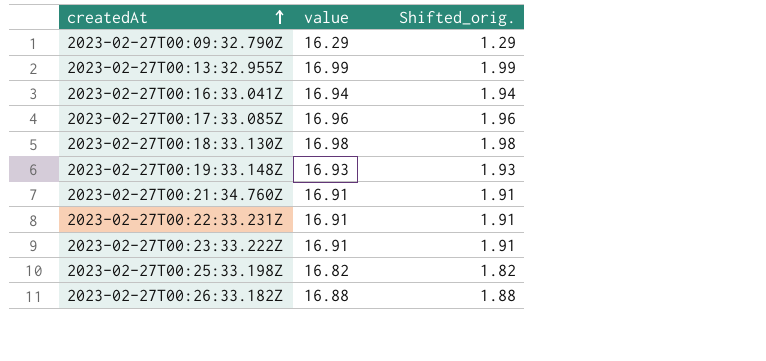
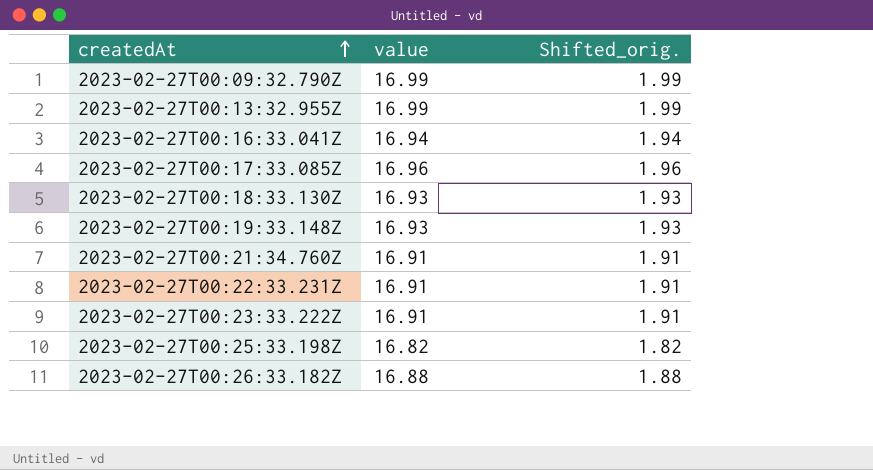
2023-02-27T00:09:32.790Z | value: 16.29 -> 16.99
2023-02-27T00:09:32.790Z | Shifted_orig.: 1.29 -> 1.99
2023-02-27T00:18:33.130Z | value: 16.98 -> 16.93
2023-02-27T00:18:33.130Z | Shifted_orig.: 1.98 -> 1.93

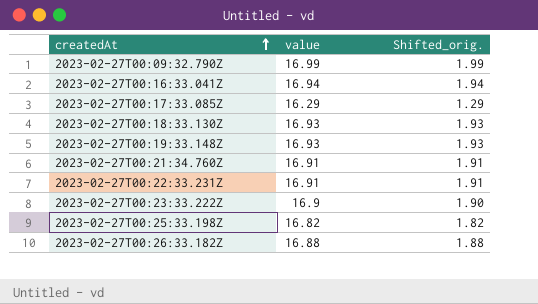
row 2023-02-27T00:13:32.955Z: 16.99 | 1.99 -> none
2023-02-27T00:17:33.085Z | value: 16.96 -> 16.29
2023-02-27T00:17:33.085Z | Shifted_orig.: 1.96 -> 1.29
2023-02-27T00:23:33.222Z | value: 16.91 -> 16.9
2023-02-27T00:23:33.222Z | Shifted_orig.: 1.91 -> 1.90

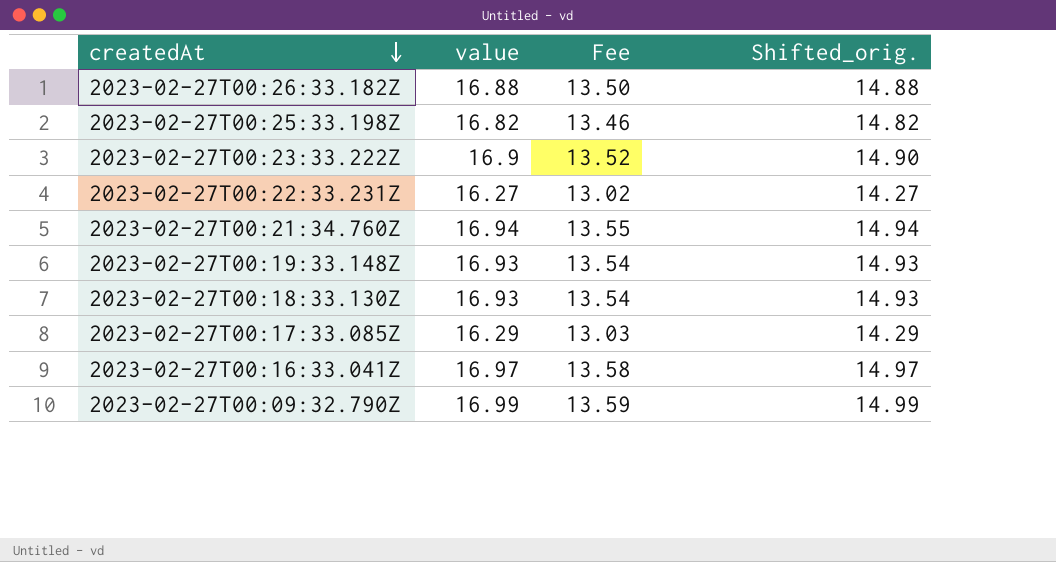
row order: createdAt ascending -> createdAt descending
column Fee | formula: none -> [value] * 0.8
column Shifted_orig. | formula: [value] - 15 -> [value] - 2
2023-02-27T00:22:33.231Z | value: 16.91 -> 16.27
2023-02-27T00:21:34.760Z | value: 16.91 -> 16.94
2023-02-27T00:16:33.041Z | value: 16.94 -> 16.97

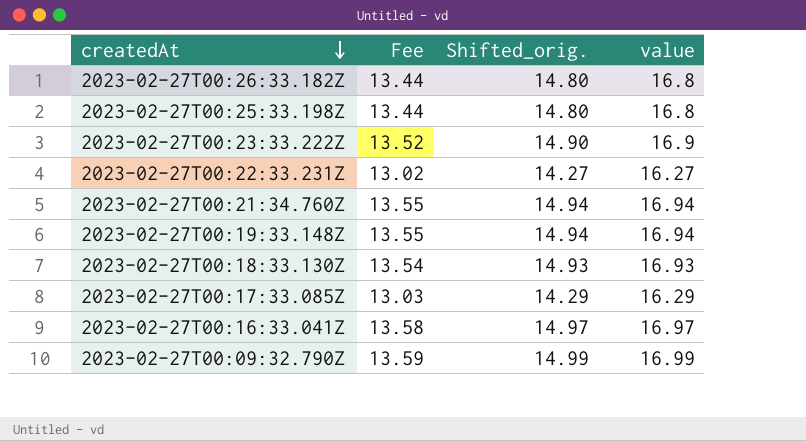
column value | position: 2 -> 4
2023-02-27T00:26:33.182Z | Fee: 13.50 -> 13.44
2023-02-27T00:26:33.182Z | Shifted_orig.: 14.88 -> 14.80
2023-02-27T00:26:33.182Z | value: 16.88 -> 16.8
2023-02-27T00:25:33.198Z | Fee: 13.46 -> 13.44
2023-02-27T00:25:33.198Z | Shifted_orig.: 14.82 -> 14.80
2023-02-27T00:25:33.198Z | value: 16.82 -> 16.8
2023-02-27T00:19:33.148Z | Fee: 13.54 -> 13.55
2023-02-27T00:19:33.148Z | Shifted_orig.: 14.93 -> 14.94
2023-02-27T00:19:33.148Z | value: 16.93 -> 16.94

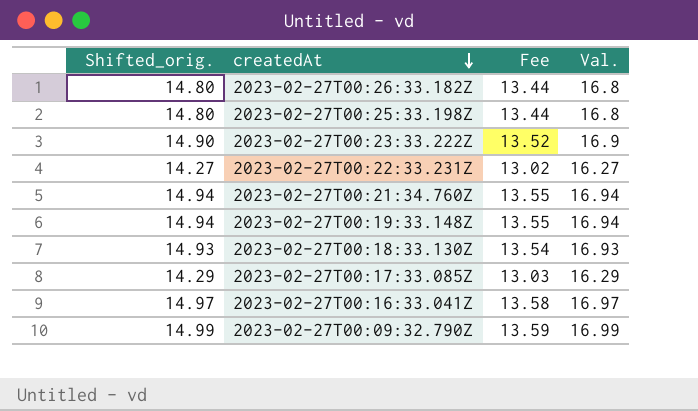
column Shifted_orig. | position: 3 -> 1
column name: value -> Val.

